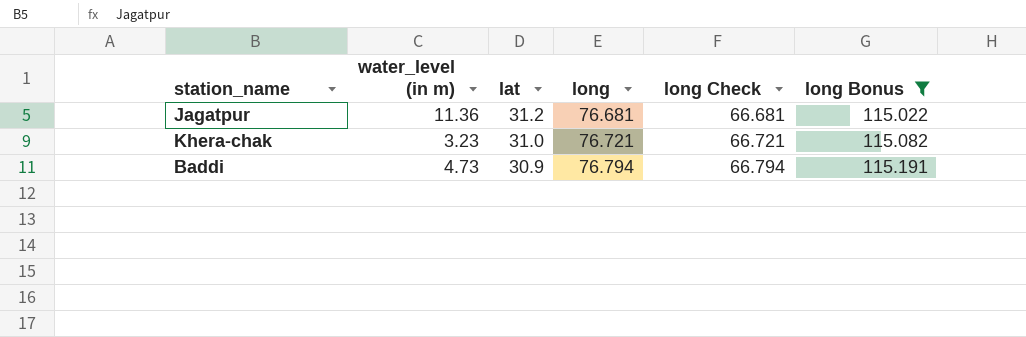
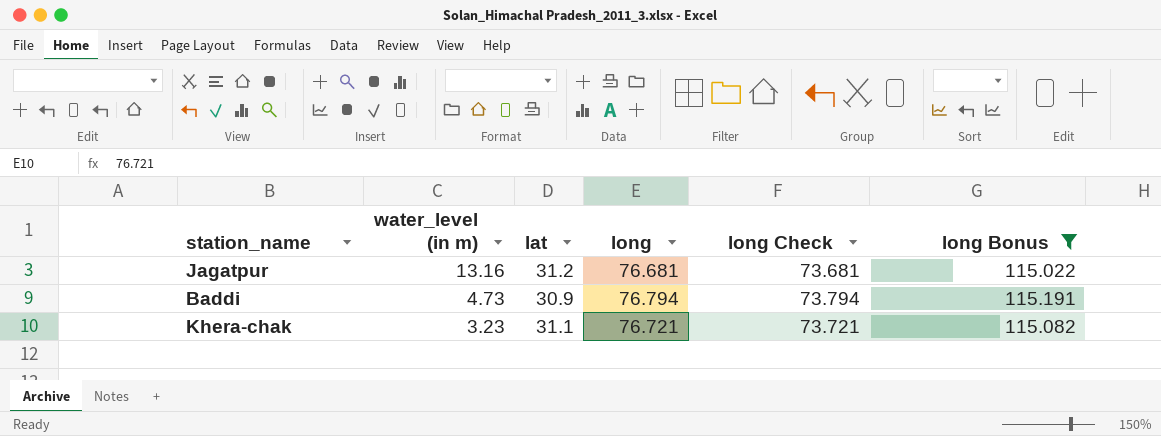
row order: lat descending -> water_level (in m) descending
column long Check | formula: [long] - 10 -> [long] - 3
Jagatpur | water_level (in m): 11.36 -> 13.16
Khera-chak | lat: 31.0 -> 31.1

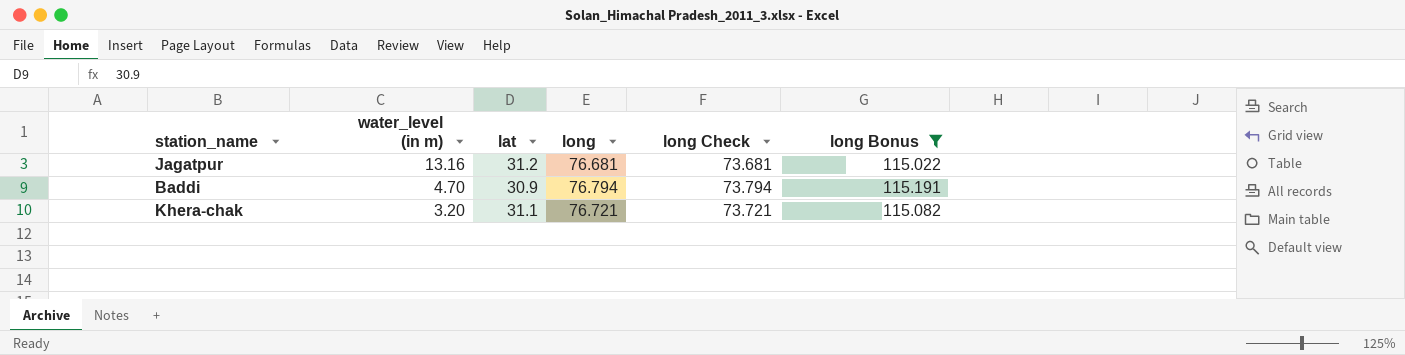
Baddi | water_level (in m): 4.73 -> 4.70
Khera-chak | water_level (in m): 3.23 -> 3.20

